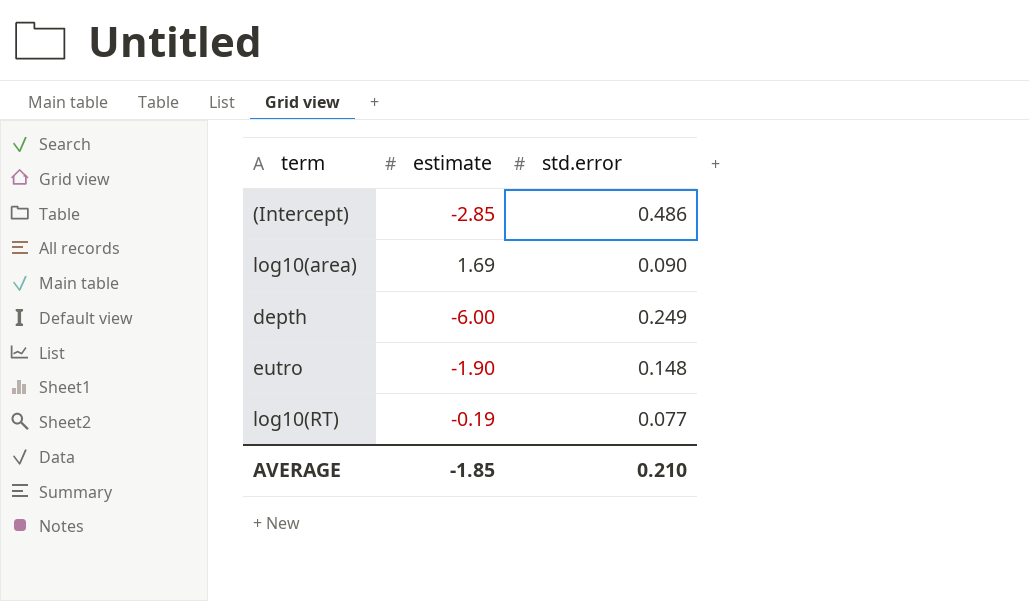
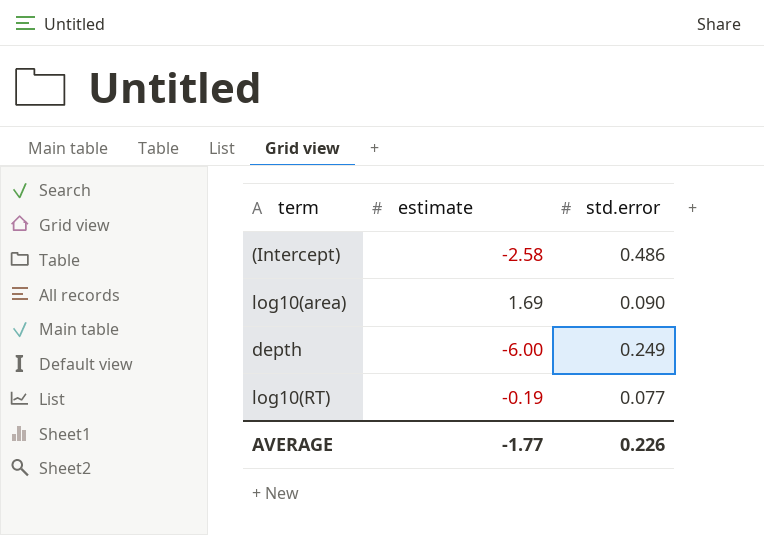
row eutro: -1.90 | 0.148 -> none
(Intercept) | estimate: -2.85 -> -2.58
AVERAGE | estimate: -1.85 -> -1.77
AVERAGE | std.error: 0.210 -> 0.226

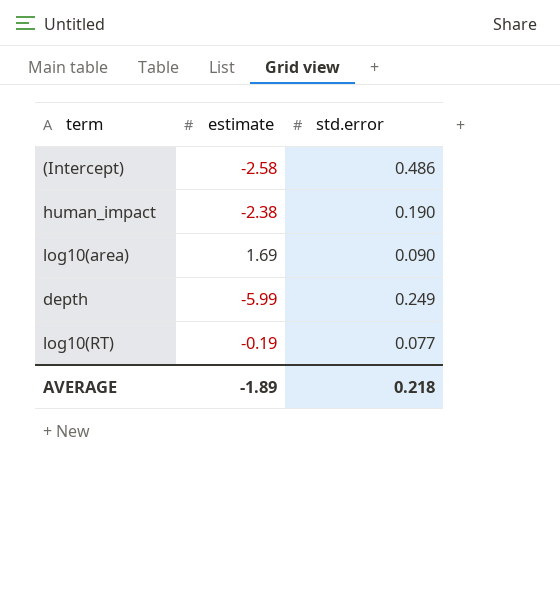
row human_impact: none -> -2.38 | 0.190
depth | estimate: -6.00 -> -5.99
AVERAGE | estimate: -1.77 -> -1.89
AVERAGE | std.error: 0.226 -> 0.218

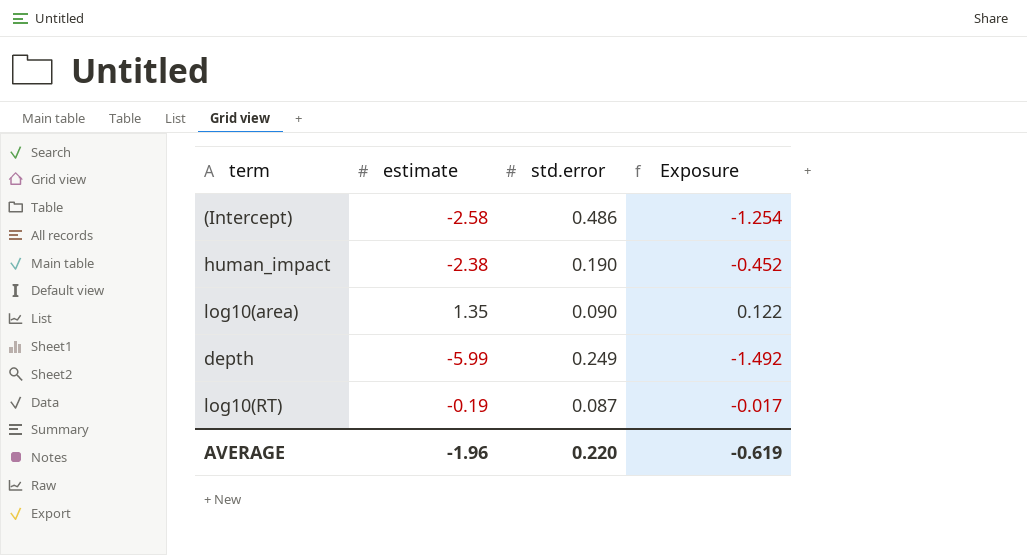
column Exposure | formula: none -> [estimate] * [std.error]
log10(area) | estimate: 1.69 -> 1.35
log10(RT) | std.error: 0.077 -> 0.087
AVERAGE | estimate: -1.89 -> -1.96
AVERAGE | std.error: 0.218 -> 0.220

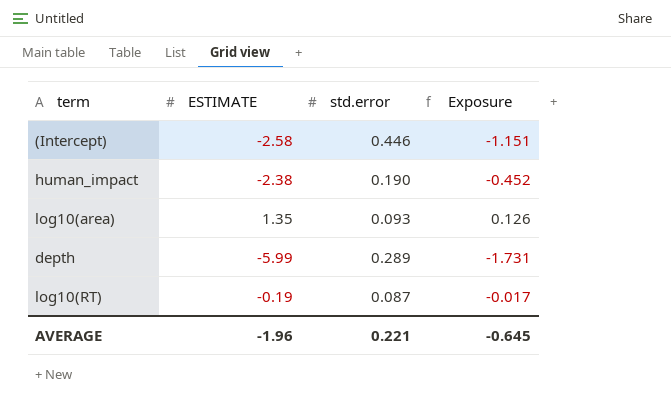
column name: estimate -> ESTIMATE
(Intercept) | std.error: 0.486 -> 0.446
(Intercept) | Exposure: -1.254 -> -1.151
log10(area) | std.error: 0.090 -> 0.093
log10(area) | Exposure: 0.122 -> 0.126
depth | std.error: 0.249 -> 0.289
depth | Exposure: -1.492 -> -1.731
AVERAGE | std.error: 0.220 -> 0.221
AVERAGE | Exposure: -0.619 -> -0.645

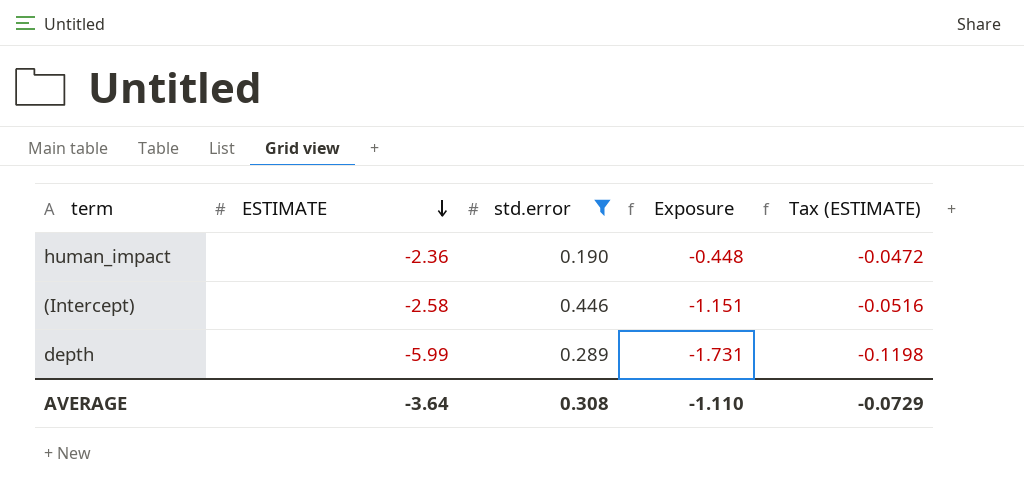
filter: none -> std.error >= 0.190
row order: none -> ESTIMATE descending
column Tax (ESTIMATE) | formula: none -> [ESTIMATE] * 0.02
human_impact | ESTIMATE: -2.38 -> -2.36
human_impact | Exposure: -0.452 -> -0.448
AVERAGE | ESTIMATE: -1.96 -> -3.64
AVERAGE | std.error: 0.221 -> 0.308
AVERAGE | Exposure: -0.645 -> -1.110

